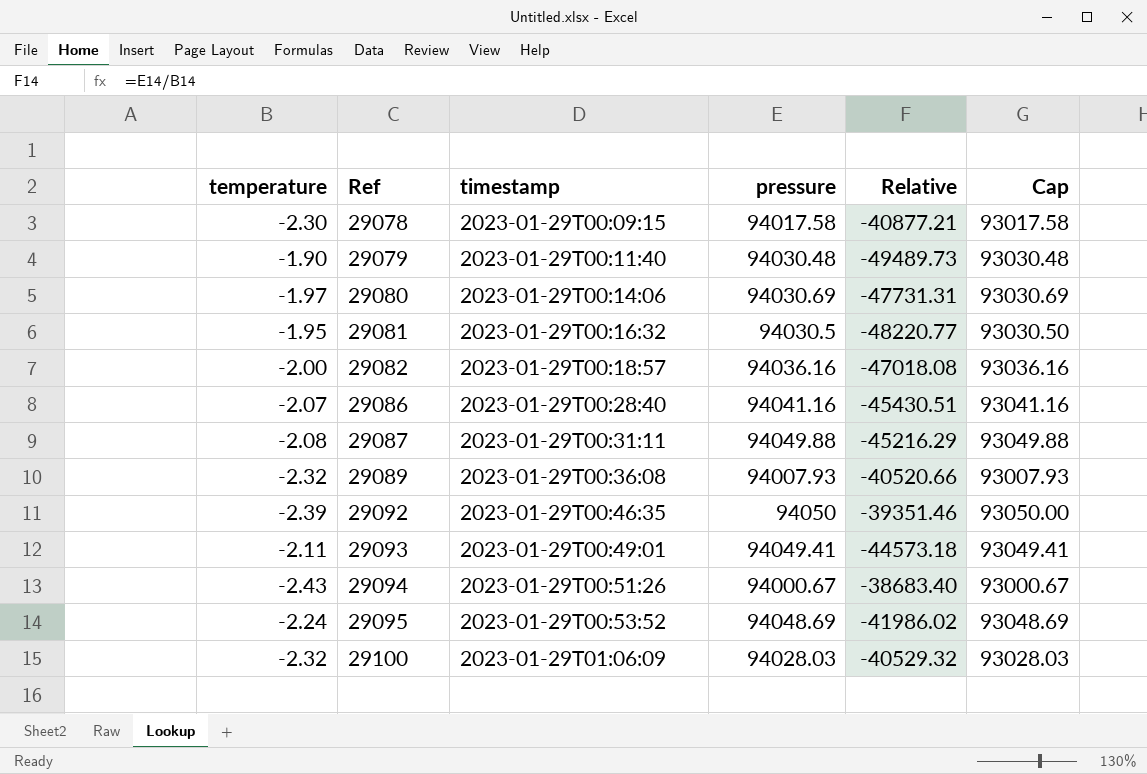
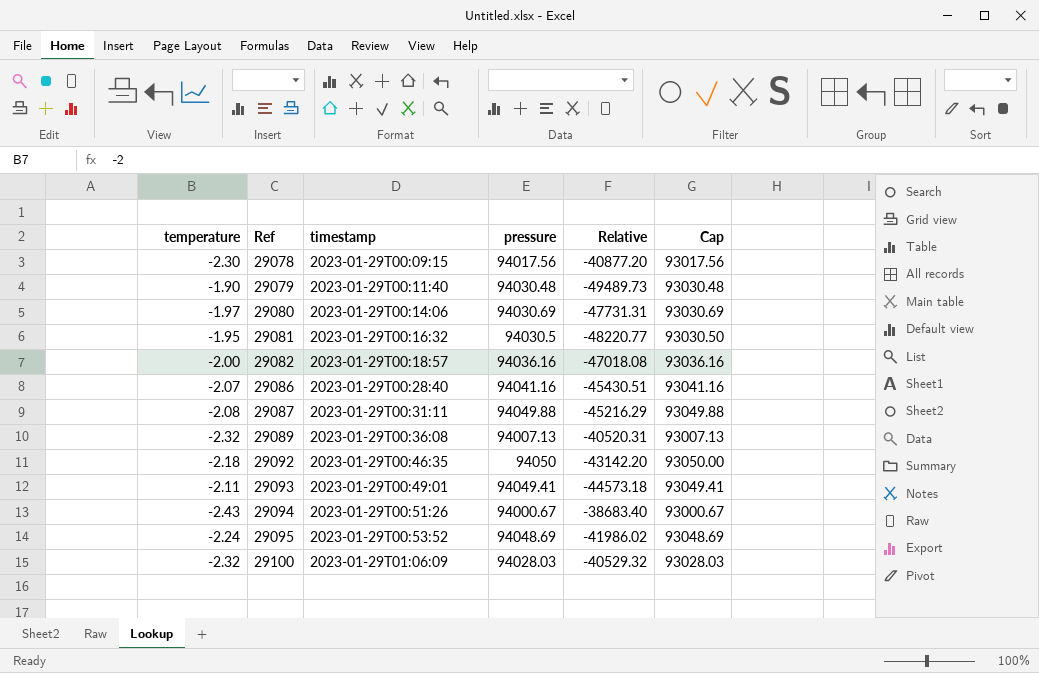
29078 | pressure: 94017.58 -> 94017.56
29078 | Relative: -40877.21 -> -40877.20
29078 | Cap: 93017.58 -> 93017.56
29089 | pressure: 94007.93 -> 94007.13
29089 | Relative: -40520.66 -> -40520.31
29089 | Cap: 93007.93 -> 93007.13
29092 | temperature: -2.39 -> -2.18
29092 | Relative: -39351.46 -> -43142.20

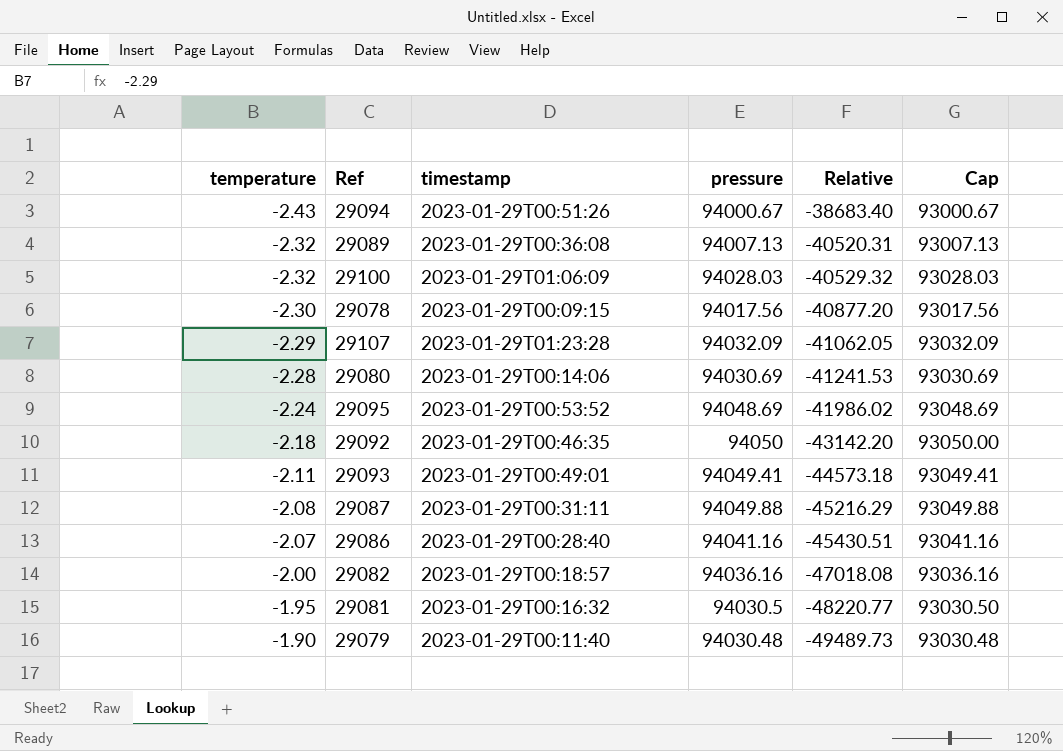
row order: Ref ascending -> temperature ascending
row 29107: none -> -2.29 | 2023-01-29T01:23:28 | 94032.09 | -41062.05 | 93032.09
29080 | temperature: -1.97 -> -2.28
29080 | Relative: -47731.31 -> -41241.53

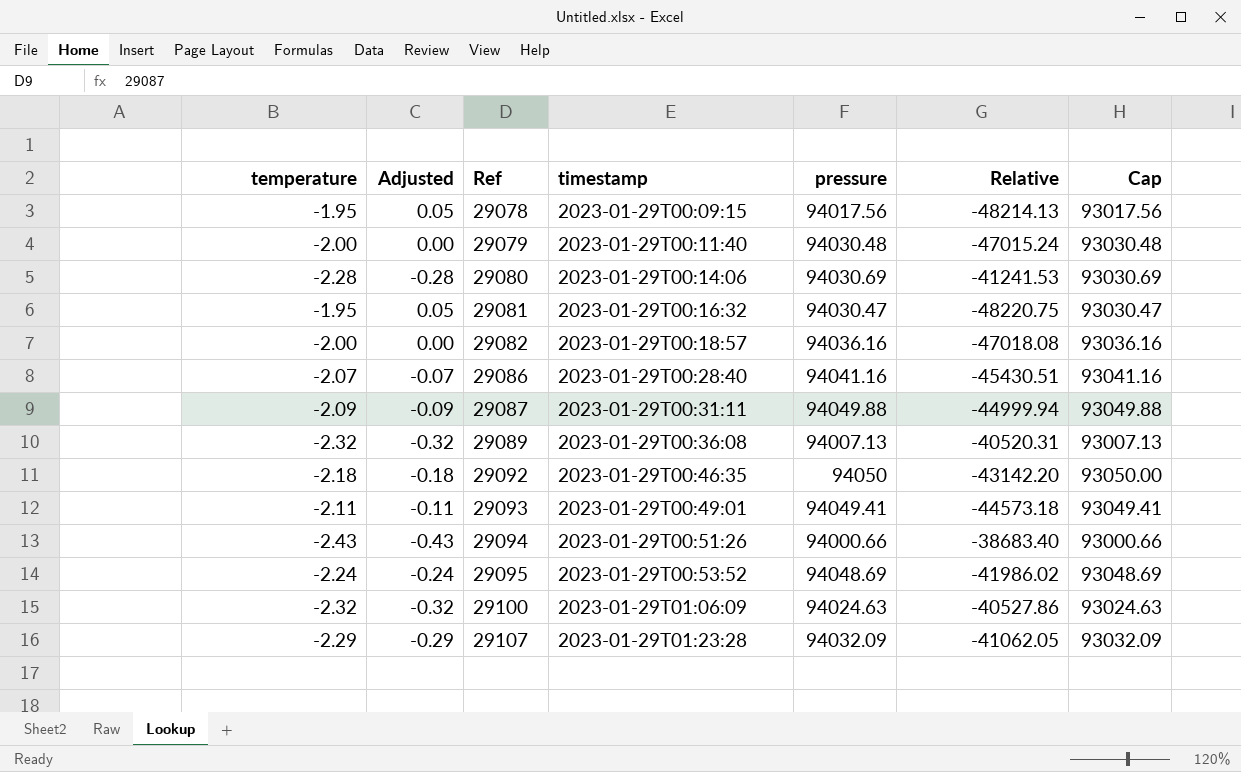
row order: temperature ascending -> Ref ascending
column Adjusted | formula: none -> [temperature] + 2
29078 | temperature: -2.30 -> -1.95
29078 | Relative: -40877.20 -> -48214.13
29079 | temperature: -1.90 -> -2.00
29079 | Relative: -49489.73 -> -47015.24
29081 | pressure: 94030.5 -> 94030.47
29081 | Relative: -48220.77 -> -48220.75
29081 | Cap: 93030.50 -> 93030.47
29087 | temperature: -2.08 -> -2.09
29087 | Relative: -45216.29 -> -44999.94
29094 | pressure: 94000.67 -> 94000.66
29094 | Cap: 93000.67 -> 93000.66
29100 | pressure: 94028.03 -> 94024.63
29100 | Relative: -40529.32 -> -40527.86
29100 | Cap: 93028.03 -> 93024.63

